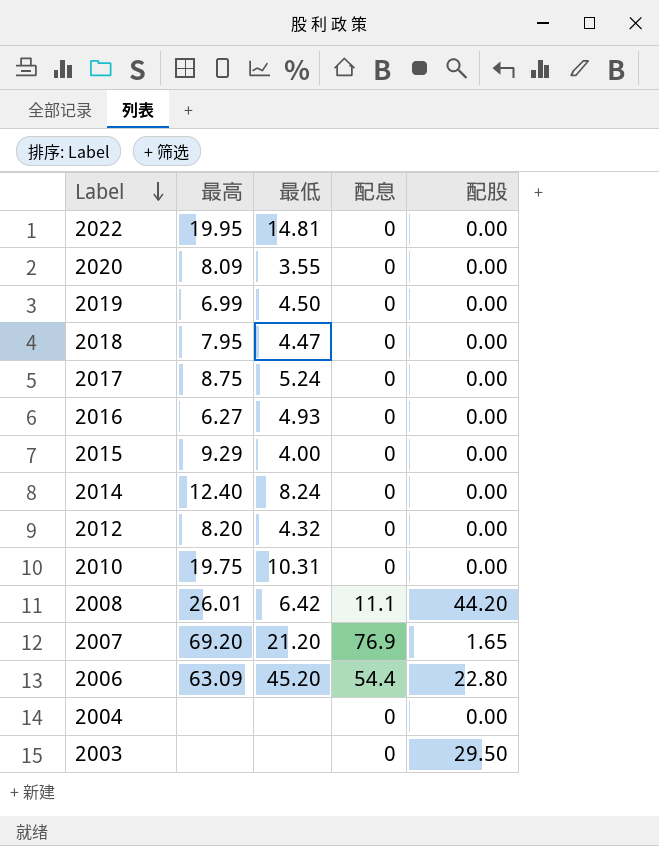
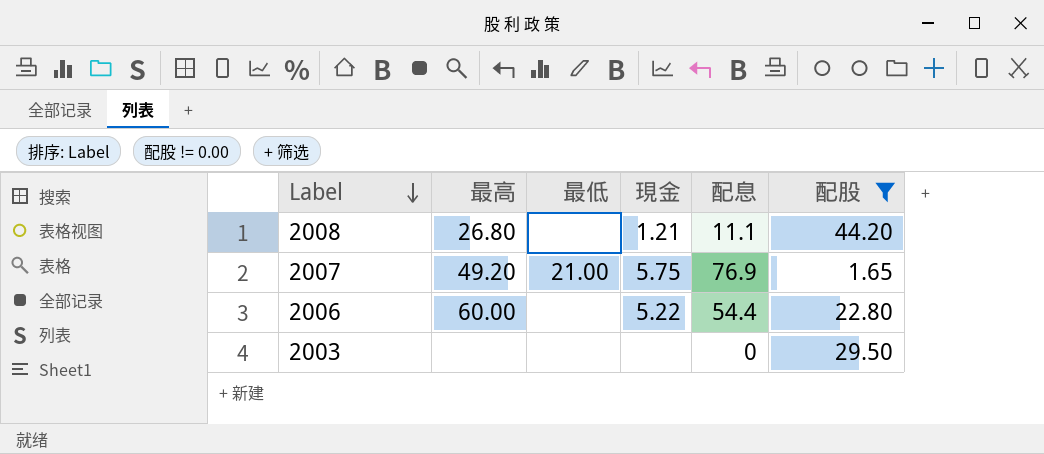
filter: none -> 配股 != 0.00
column 現金 | position: none -> 4
2008 | 最高: 26.01 -> 26.80
2008 | 最低: 6.42 -> none
2007 | 最高: 69.20 -> 49.20
2007 | 最低: 21.20 -> 21.00
2006 | 最高: 63.09 -> 60.00
2006 | 最低: 45.20 -> none

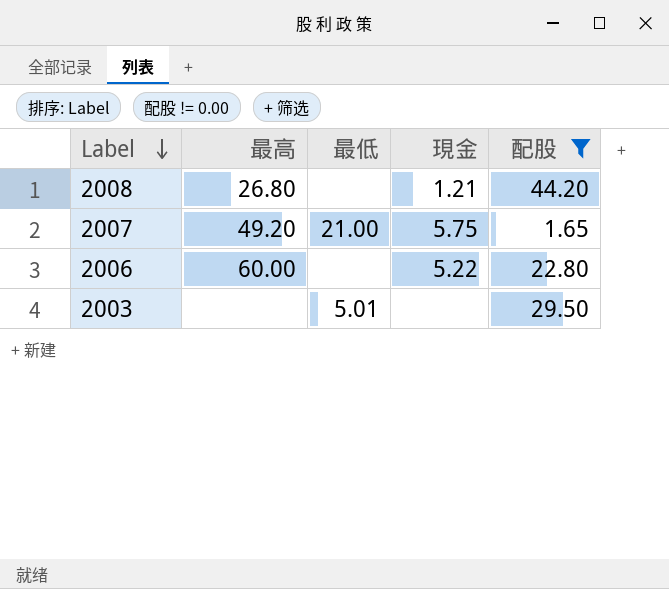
column 配息 | position: 5 -> none
2003 | 最低: none -> 5.01

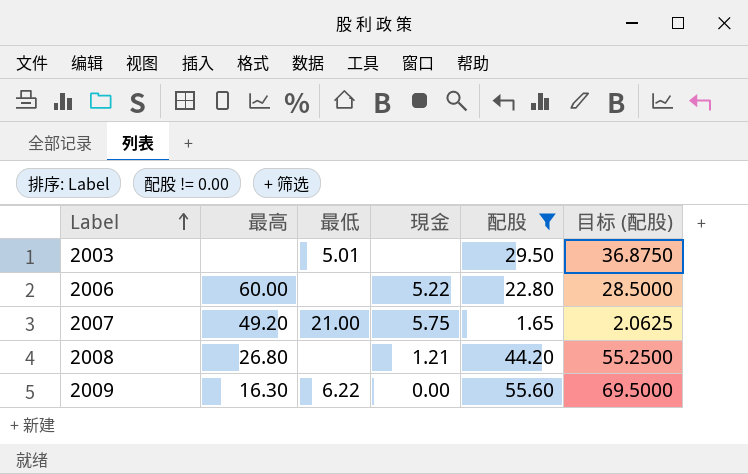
row order: Label descending -> Label ascending
column 目标 (配股) | formula: none -> [配股] * 1.25
row 2009: none -> 16.30 | 6.22 | 0.00 | 55.60 | 69.5000

